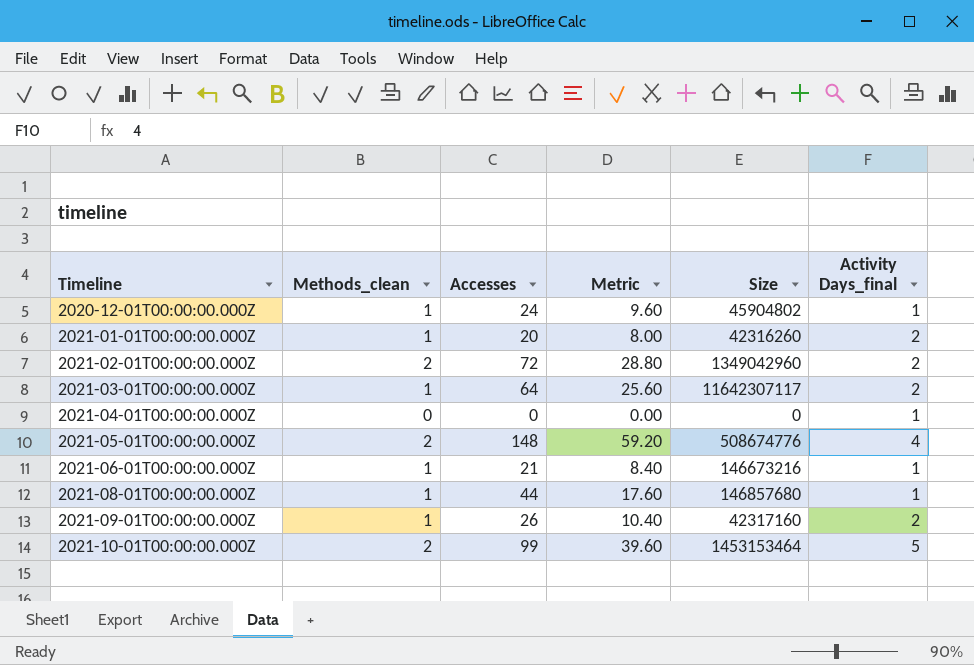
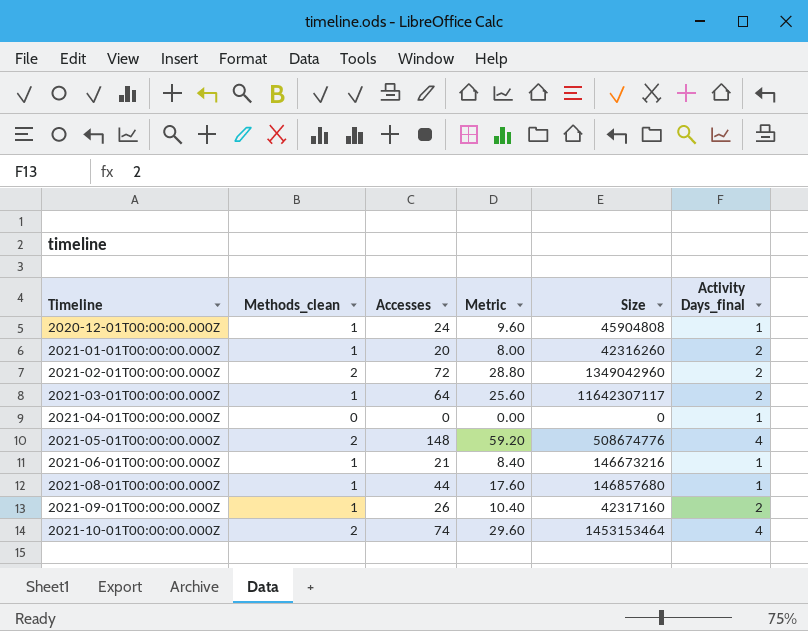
2020-12-01T00:00:00.000Z | Size: 45904802 -> 45904808
2021-10-01T00:00:00.000Z | Accesses: 99 -> 74
2021-10-01T00:00:00.000Z | Metric: 39.60 -> 29.60
2021-10-01T00:00:00.000Z | Activity Days_final: 5 -> 4

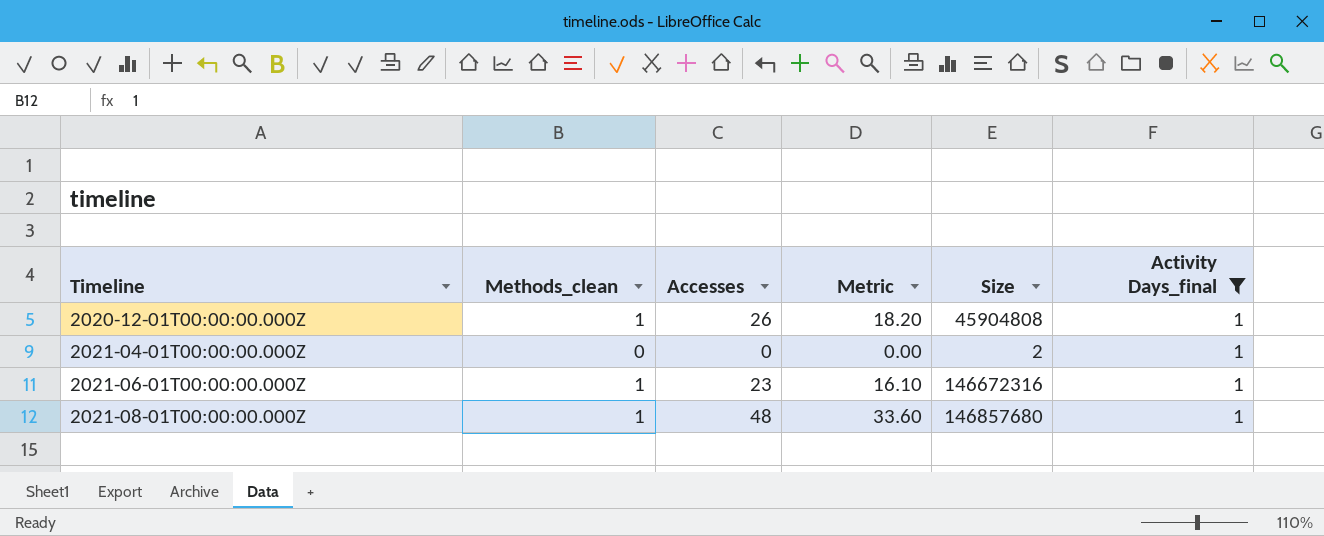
filter: none -> Activity Days_final = 1
column Metric | formula: [Accesses] * 0.4 -> [Accesses] * 0.7
2020-12-01T00:00:00.000Z | Accesses: 24 -> 26
2021-04-01T00:00:00.000Z | Size: 0 -> 2
2021-06-01T00:00:00.000Z | Accesses: 21 -> 23
2021-06-01T00:00:00.000Z | Size: 146673216 -> 146672316
2021-08-01T00:00:00.000Z | Accesses: 44 -> 48

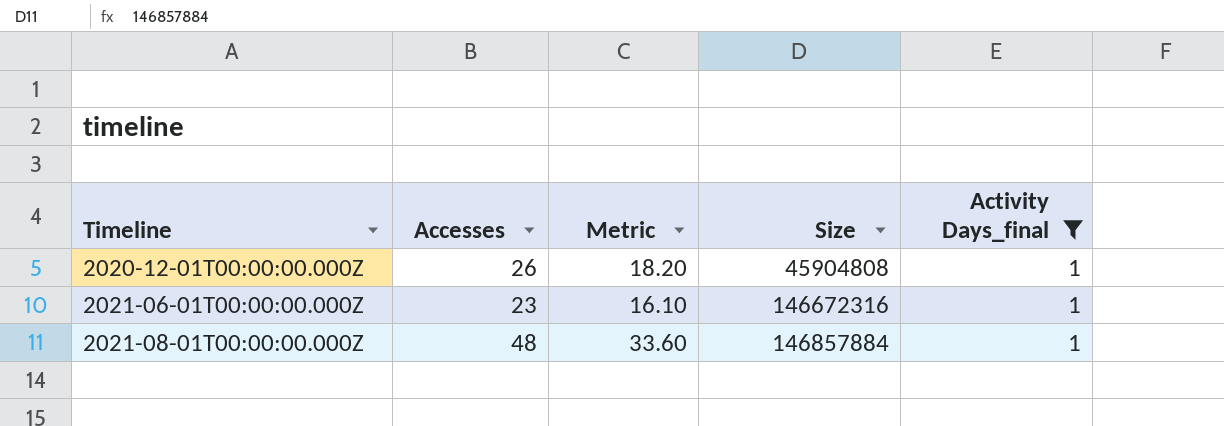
column Methods_clean | position: 2 -> none
row 2021-04-01T00:00:00.000Z: 0 | 0 | 0.00 | 2 | 1 -> none
2021-08-01T00:00:00.000Z | Size: 146857680 -> 146857884

